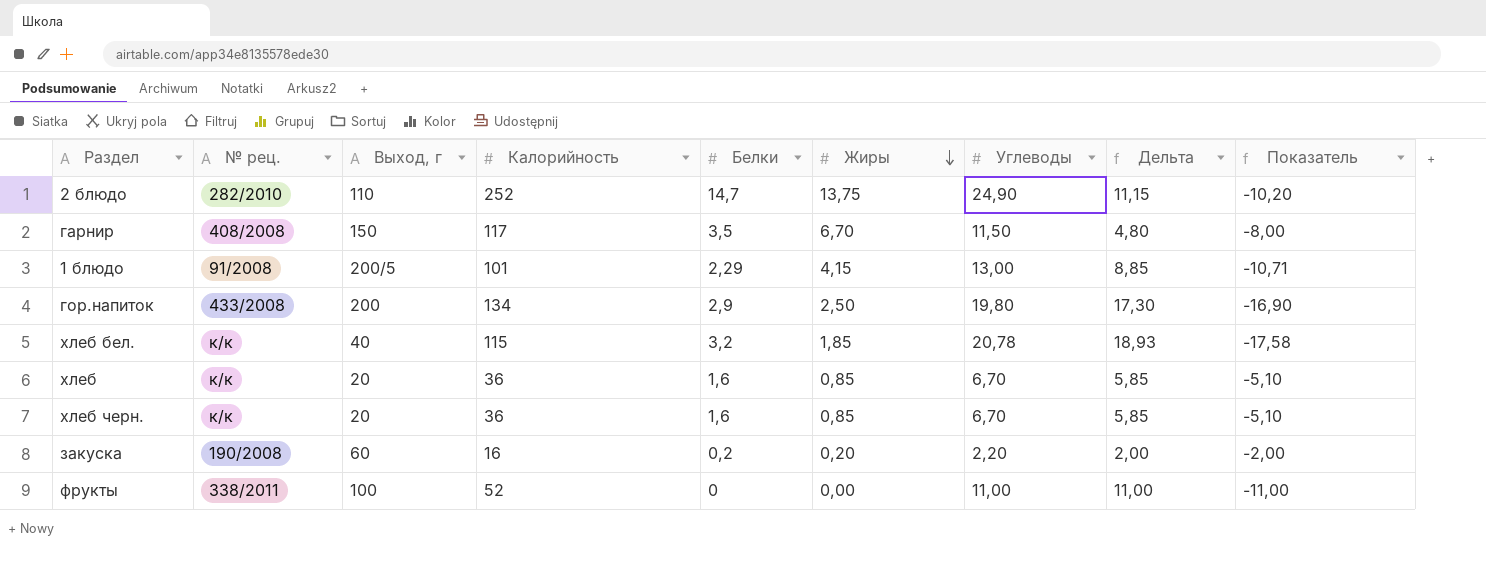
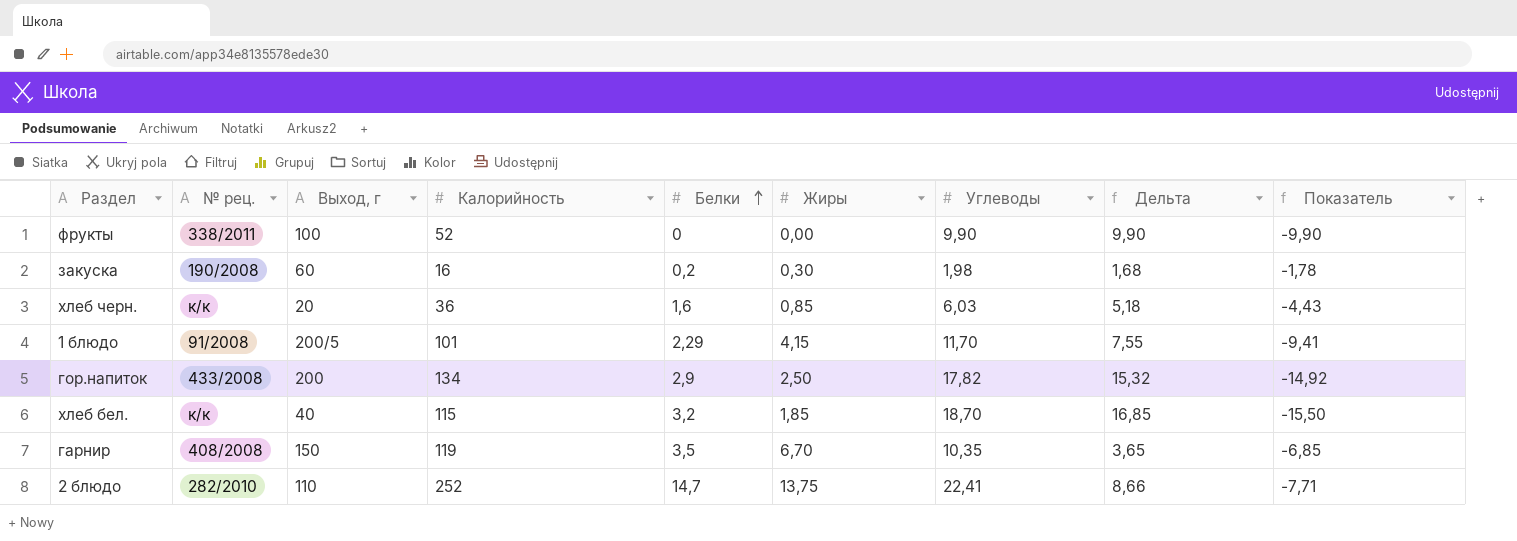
row order: Жиры descending -> Белки ascending
row хлеб: к/к | 20 | 36 | 1,6 | 0,85 | 6,70 | 5,85 | -5,10 -> none
фрукты | Углеводы: 11,00 -> 9,90
фрукты | Дельта: 11,00 -> 9,90
фрукты | Показатель: -11,00 -> -9,90
закуска | Жиры: 0,20 -> 0,30
закуска | Углеводы: 2,20 -> 1,98
закуска | Дельта: 2,00 -> 1,68
закуска | Показатель: -2,00 -> -1,78
хлеб черн. | Углеводы: 6,70 -> 6,03
хлеб черн. | Дельта: 5,85 -> 5,18
хлеб черн. | Показатель: -5,10 -> -4,43
1 блюдо | Углеводы: 13,00 -> 11,70
1 блюдо | Дельта: 8,85 -> 7,55
1 блюдо | Показатель: -10,71 -> -9,41
гор.напиток | Углеводы: 19,80 -> 17,82
гор.напиток | Дельта: 17,30 -> 15,32
гор.напиток | Показатель: -16,90 -> -14,92
хлеб бел. | Углеводы: 20,78 -> 18,70
хлеб бел. | Дельта: 18,93 -> 16,85
хлеб бел. | Показатель: -17,58 -> -15,50
гарнир | Калорийность: 117 -> 119
гарнир | Углеводы: 11,50 -> 10,35
гарнир | Дельта: 4,80 -> 3,65
гарнир | Показатель: -8,00 -> -6,85
2 блюдо | Углеводы: 24,90 -> 22,41
2 блюдо | Дельта: 11,15 -> 8,66
2 блюдо | Показатель: -10,20 -> -7,71

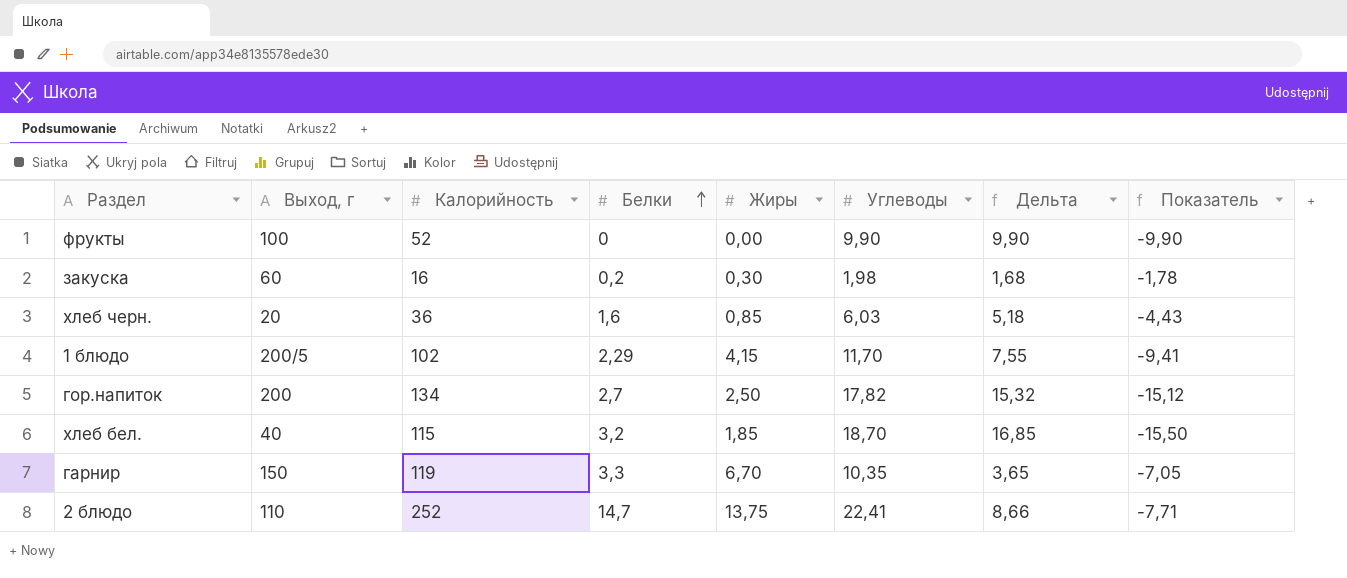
column № рец. | position: 2 -> none
1 блюдо | Калорийность: 101 -> 102
гор.напиток | Белки: 2,9 -> 2,7
гор.напиток | Показатель: -14,92 -> -15,12
гарнир | Белки: 3,5 -> 3,3
гарнир | Показатель: -6,85 -> -7,05

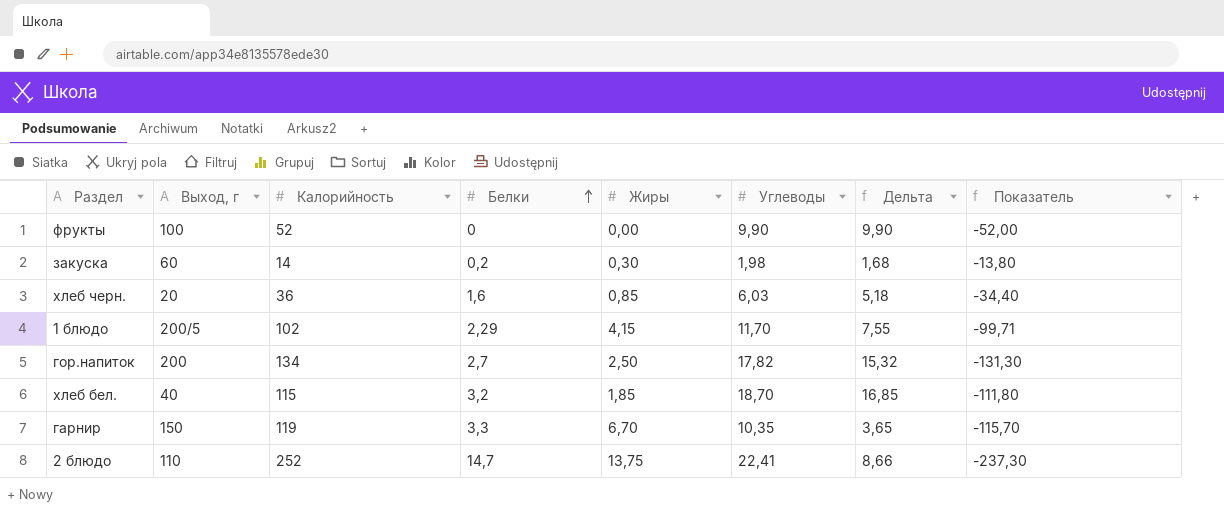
column Показатель | formula: [Белки] - [Углеводы] -> [Белки] - [Калорийность]
закуска | Калорийность: 16 -> 14

